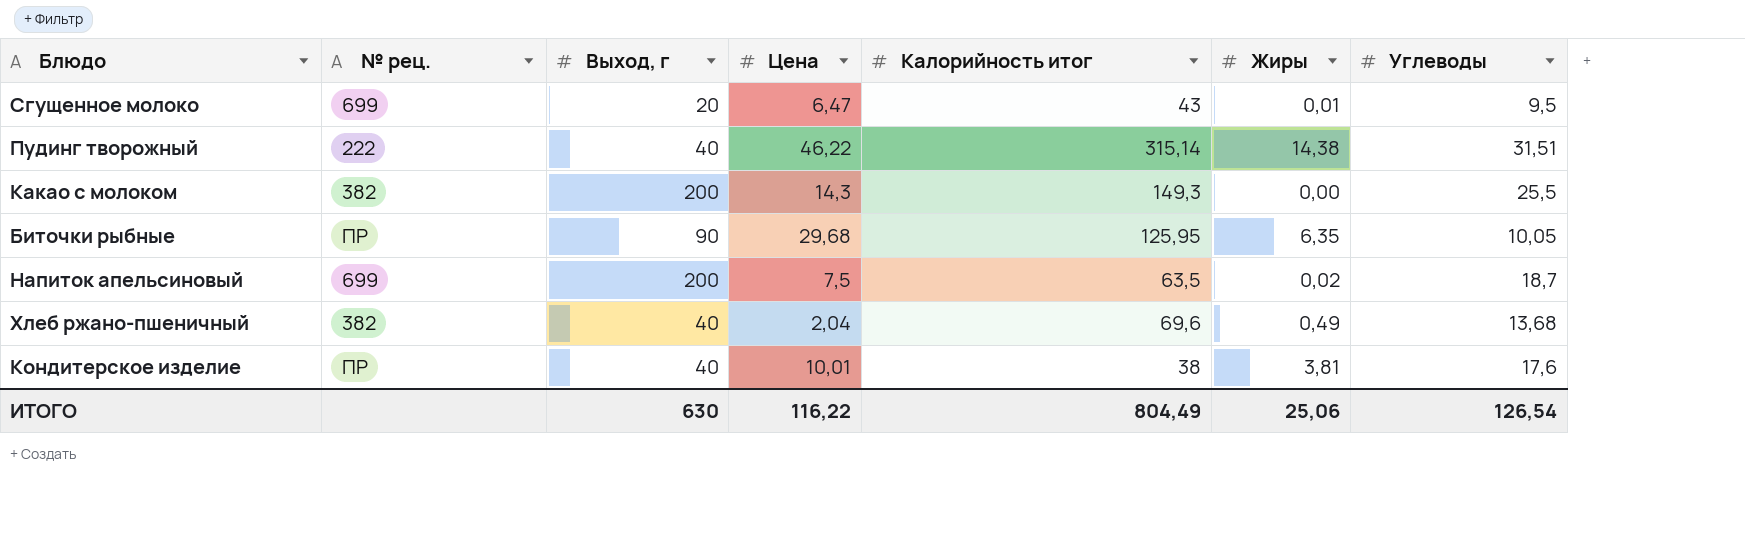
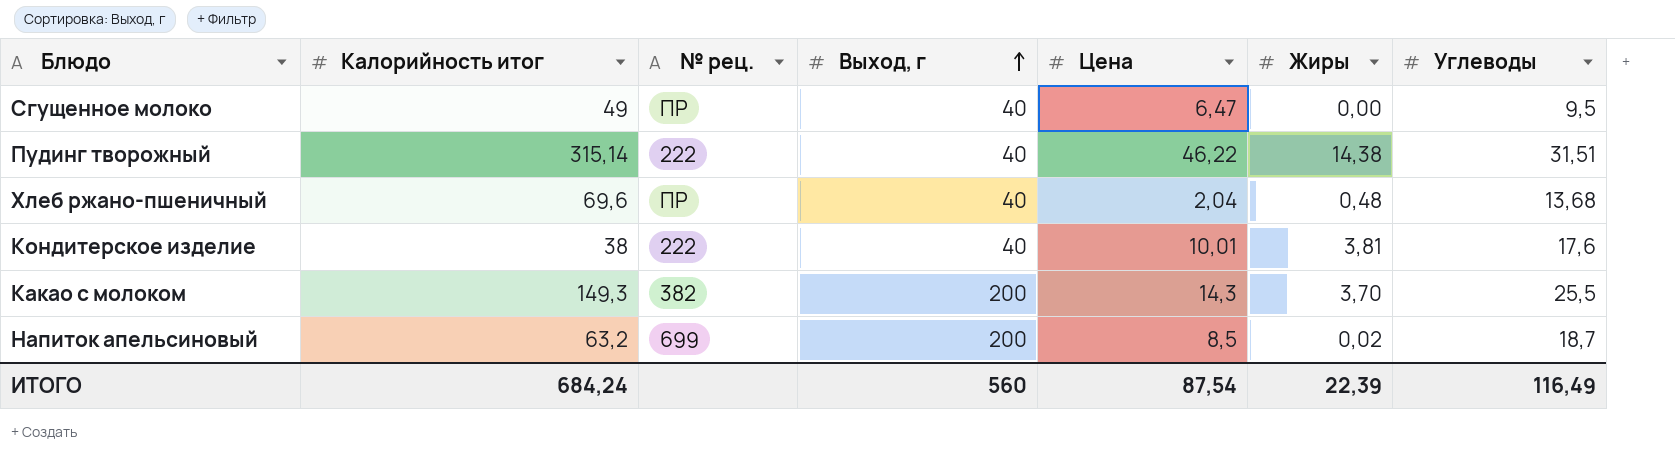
row order: none -> Выход, г ascending
column Калорийность итог | position: 5 -> 2
row Биточки рыбные: ПР | 90 | 29,68 | 125,95 | 6,35 | 10,05 -> none
Сгущенное молоко | Калорийность итог: 43 -> 49
Сгущенное молоко | № рец.: 699 -> ПР
Сгущенное молоко | Выход, г: 20 -> 40
Сгущенное молоко | Жиры: 0,01 -> 0,00
Хлеб ржано-пшеничный | № рец.: 382 -> ПР
Хлеб ржано-пшеничный | Жиры: 0,49 -> 0,48
Кондитерское изделие | № рец.: ПР -> 222
Какао с молоком | Жиры: 0,00 -> 3,70
Напиток апельсиновый | Калорийность итог: 63,5 -> 63,2
Напиток апельсиновый | Цена: 7,5 -> 8,5
ИТОГО | Калорийность итог: 804,49 -> 684,24
ИТОГО | Выход, г: 630 -> 560
ИТОГО | Цена: 116,22 -> 87,54
ИТОГО | Жиры: 25,06 -> 22,39
ИТОГО | Углеводы: 126,54 -> 116,49

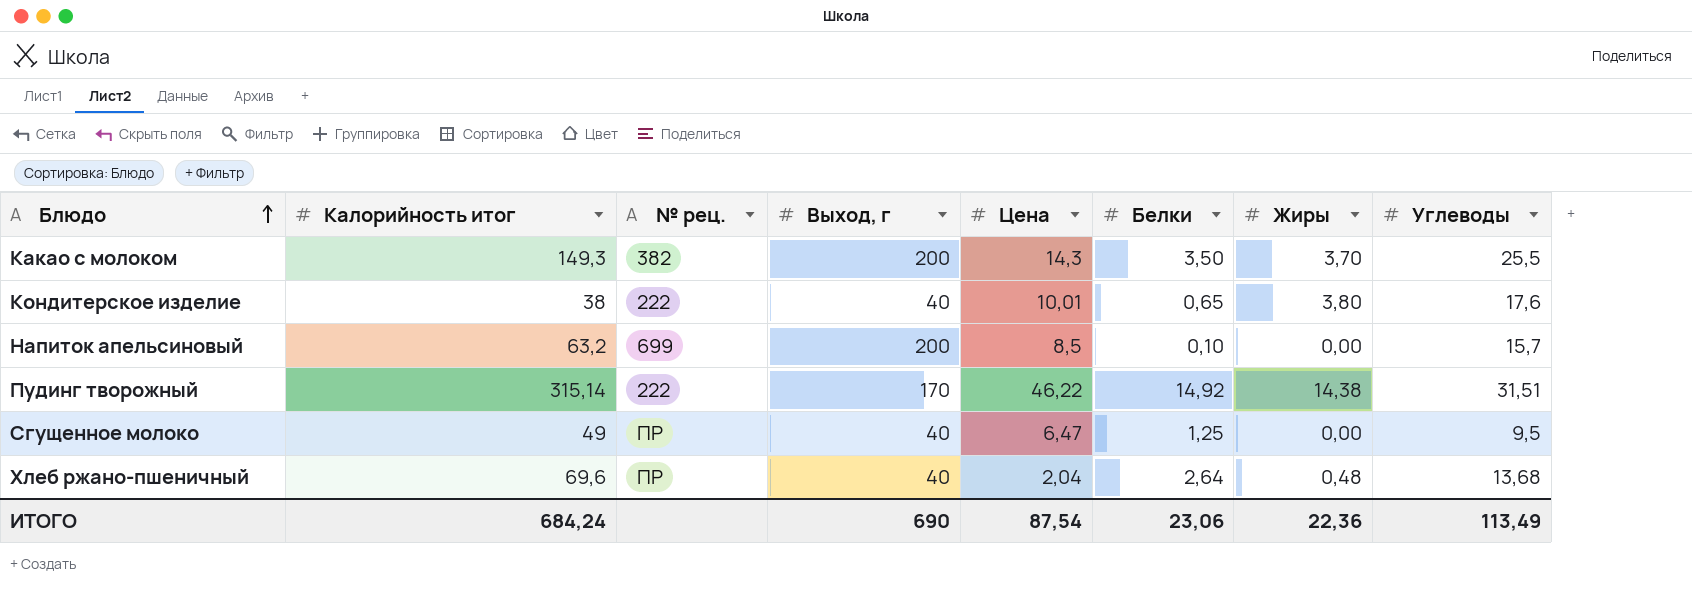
row order: Выход, г ascending -> Блюдо ascending
column Белки | position: none -> 6
Кондитерское изделие | Жиры: 3,81 -> 3,80
Напиток апельсиновый | Жиры: 0,02 -> 0,00
Напиток апельсиновый | Углеводы: 18,7 -> 15,7
Пудинг творожный | Выход, г: 40 -> 170
ИТОГО | Выход, г: 560 -> 690
ИТОГО | Жиры: 22,39 -> 22,36
ИТОГО | Углеводы: 116,49 -> 113,49

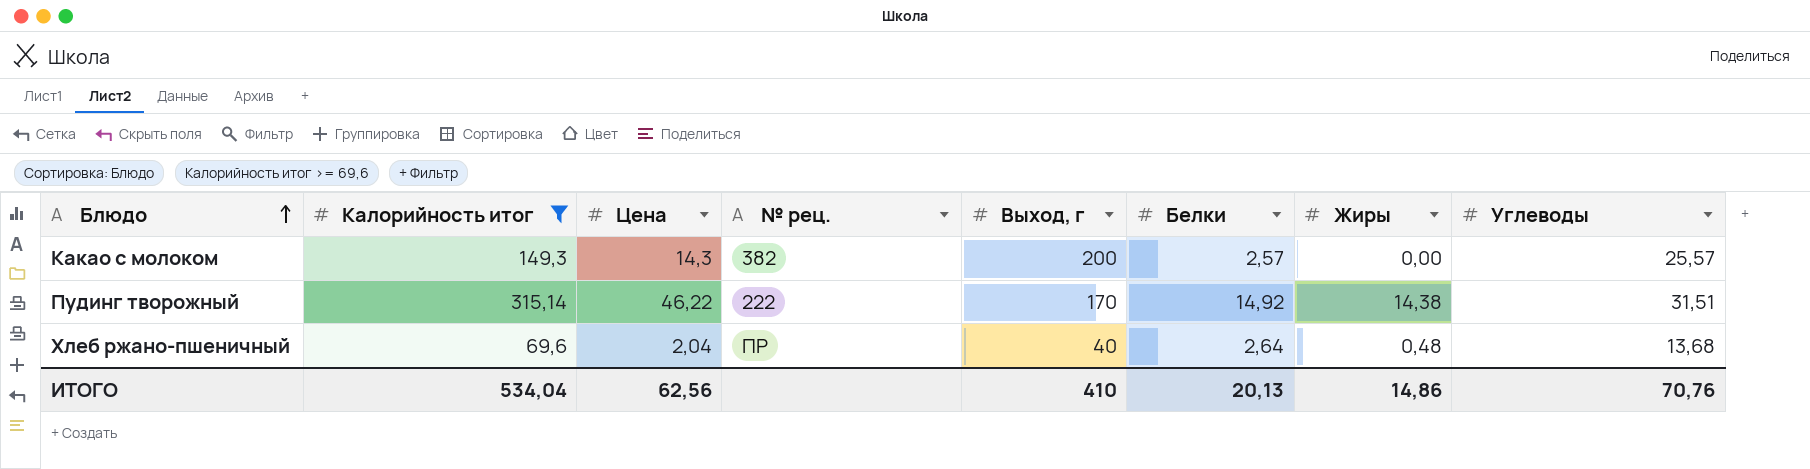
filter: none -> Калорийность итог >= 69,6
column Цена | position: 5 -> 3
Какао с молоком | Белки: 3,50 -> 2,57
Какао с молоком | Жиры: 3,70 -> 0,00
Какао с молоком | Углеводы: 25,5 -> 25,57
ИТОГО | Калорийность итог: 684,24 -> 534,04
ИТОГО | Цена: 87,54 -> 62,56
ИТОГО | Выход, г: 690 -> 410
ИТОГО | Белки: 23,06 -> 20,13
ИТОГО | Жиры: 22,36 -> 14,86
ИТОГО | Углеводы: 113,49 -> 70,76

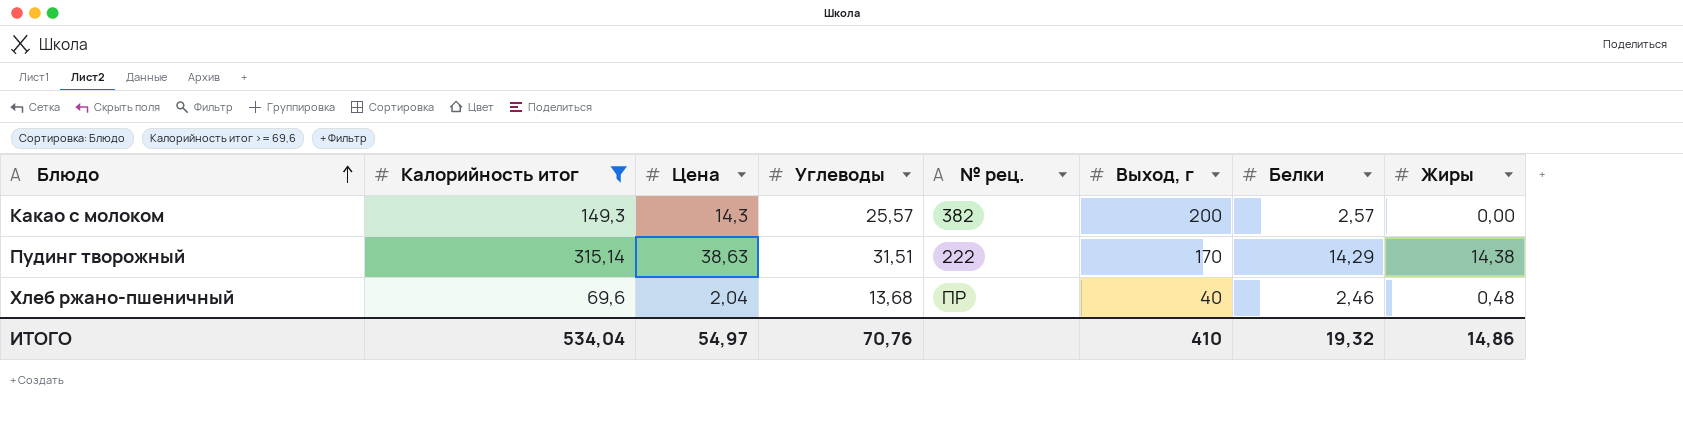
column Углеводы | position: 8 -> 4
Пудинг творожный | Цена: 46,22 -> 38,63
Пудинг творожный | Белки: 14,92 -> 14,29
Хлеб ржано-пшеничный | Белки: 2,64 -> 2,46
ИТОГО | Цена: 62,56 -> 54,97
ИТОГО | Белки: 20,13 -> 19,32

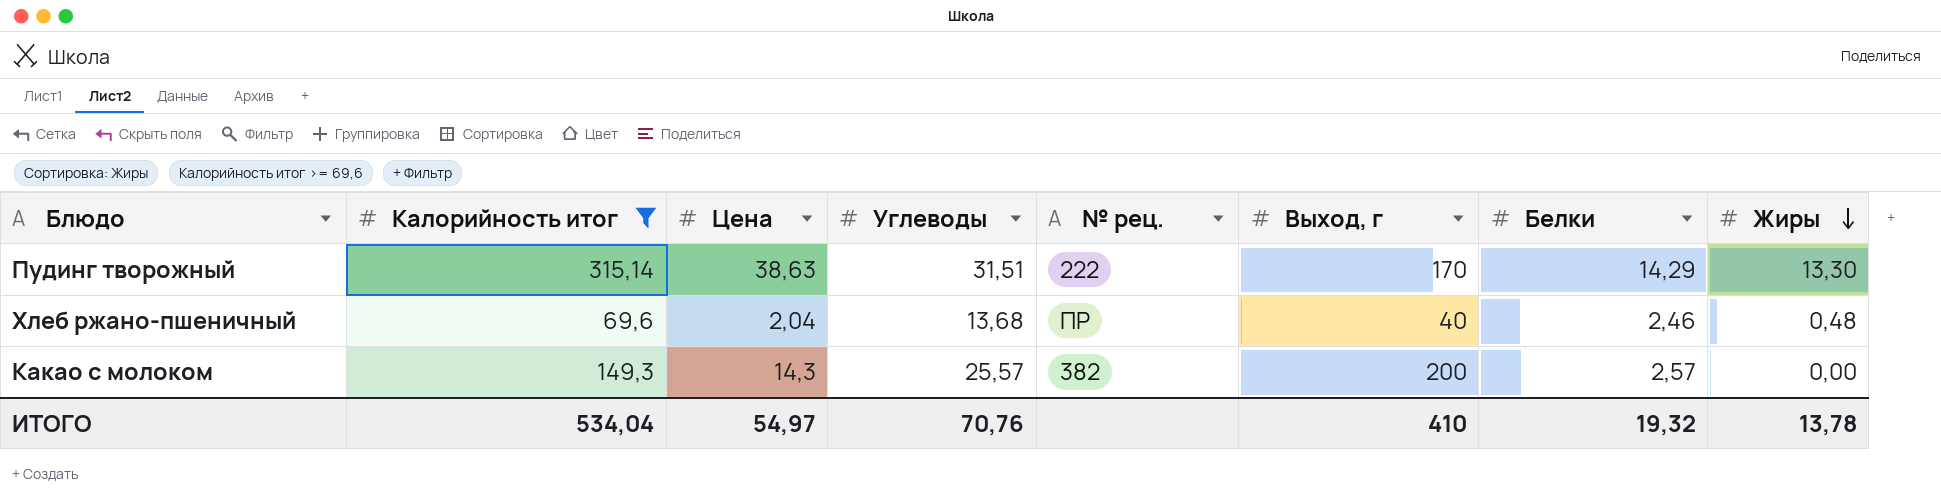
row order: Блюдо ascending -> Жиры descending
Пудинг творожный | Жиры: 14,38 -> 13,30
ИТОГО | Жиры: 14,86 -> 13,78

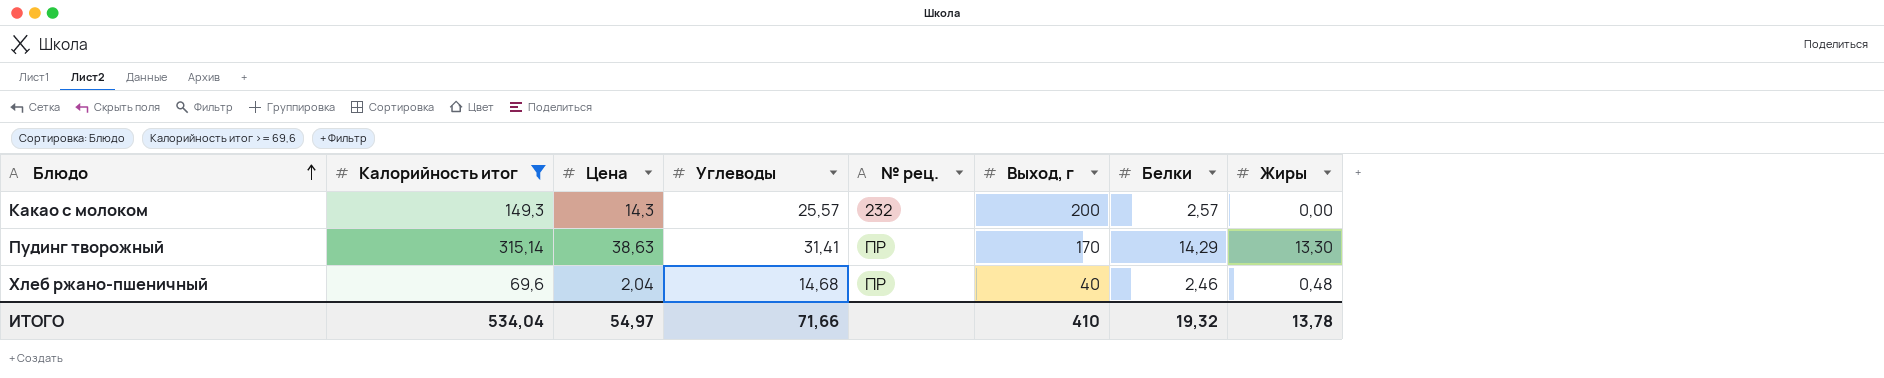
row order: Жиры descending -> Блюдо ascending
Какао с молоком | № рец.: 382 -> 232
Пудинг творожный | Углеводы: 31,51 -> 31,41
Пудинг творожный | № рец.: 222 -> ПР
Хлеб ржано-пшеничный | Углеводы: 13,68 -> 14,68
ИТОГО | Углеводы: 70,76 -> 71,66

